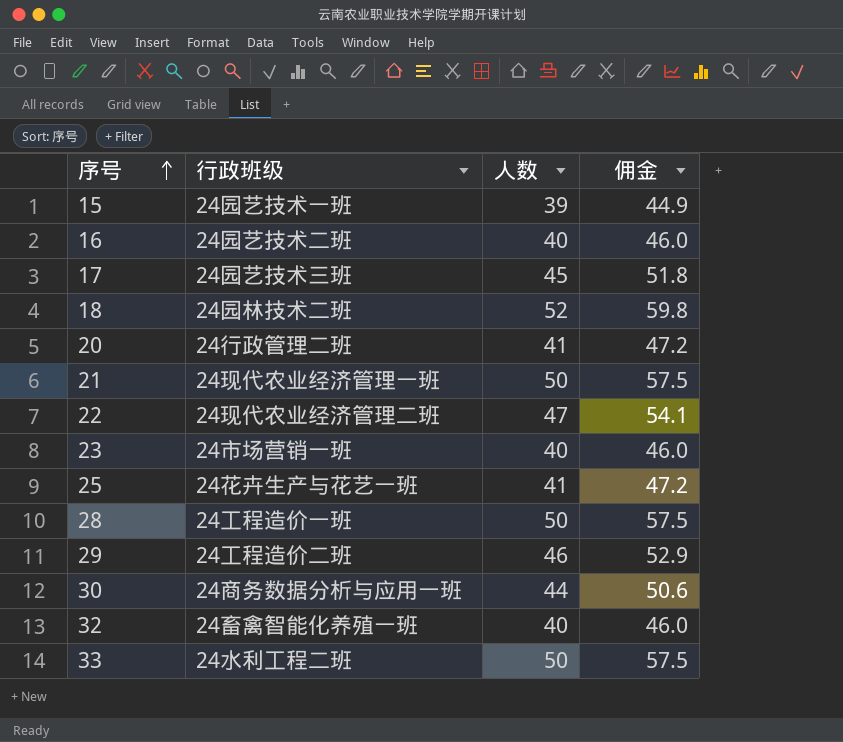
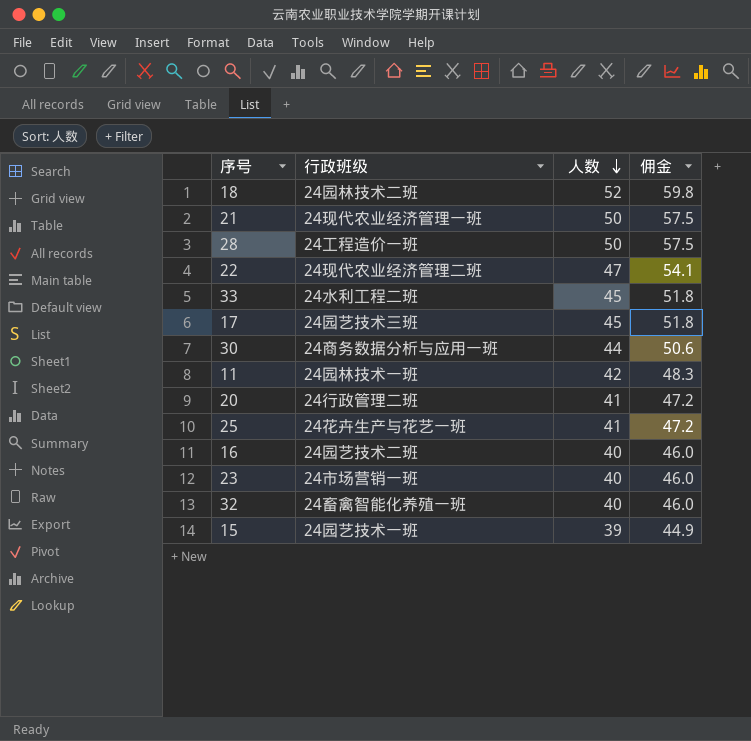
row order: 序号 ascending -> 人数 descending
row 29: 24工程造价二班 | 46 | 52.9 -> none
33 | 人数: 50 -> 45
33 | 佣金: 57.5 -> 51.8
row 11: none -> 24园林技术一班 | 42 | 48.3

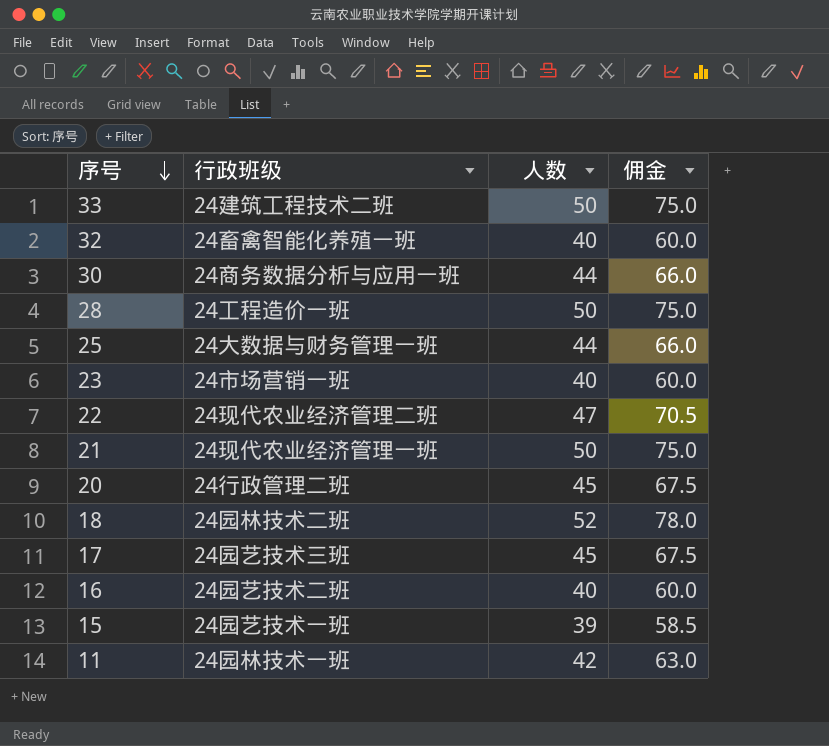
row order: 人数 descending -> 序号 descending
column 佣金 | formula: [人数] * 1.15 -> [人数] * 1.5
33 | 行政班级: 24水利工程二班 -> 24建筑工程技术二班
33 | 人数: 45 -> 50
25 | 行政班级: 24花卉生产与花艺一班 -> 24大数据与财务管理一班
25 | 人数: 41 -> 44
20 | 人数: 41 -> 45

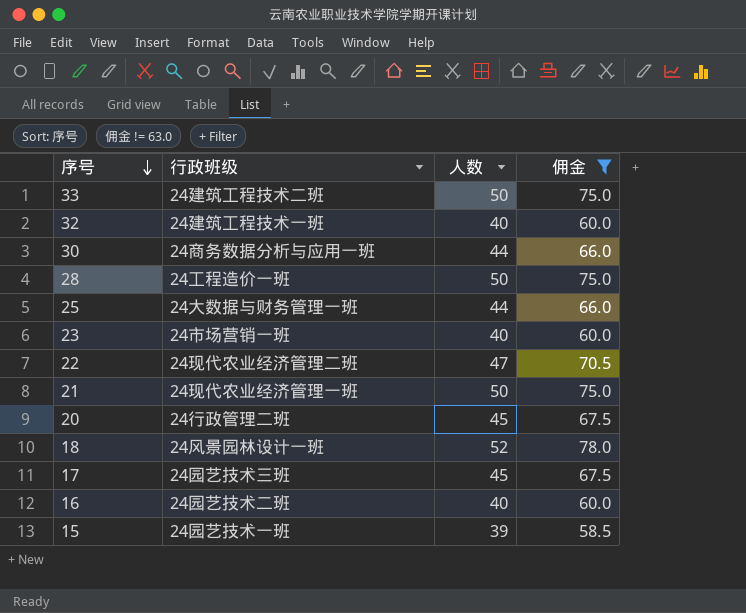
filter: none -> 佣金 != 63.0
32 | 行政班级: 24畜禽智能化养殖一班 -> 24建筑工程技术一班
18 | 行政班级: 24园林技术二班 -> 24风景园林设计一班

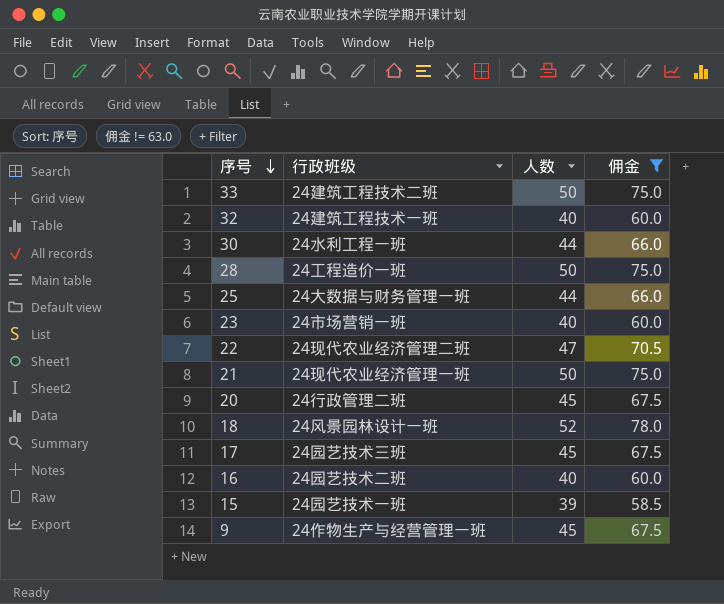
30 | 行政班级: 24商务数据分析与应用一班 -> 24水利工程一班
row 9: none -> 24作物生产与经营管理一班 | 45 | 67.5

